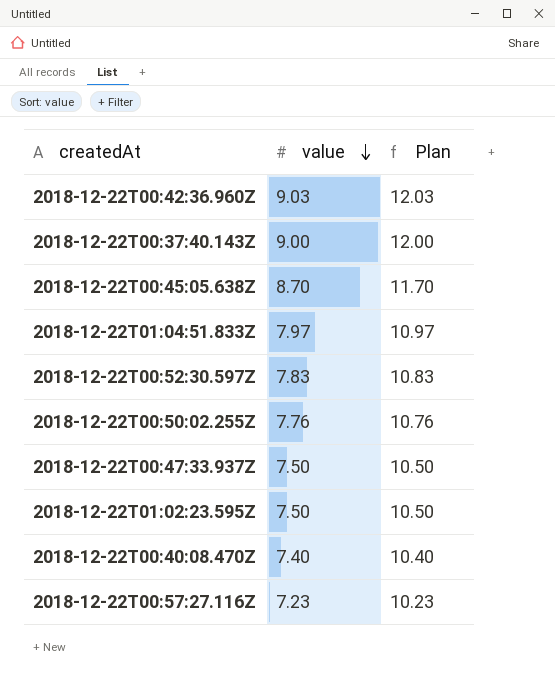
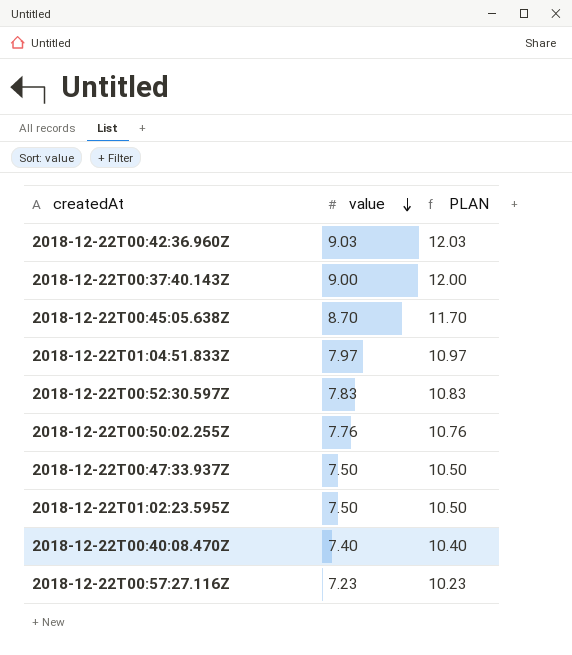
column name: Plan -> PLAN

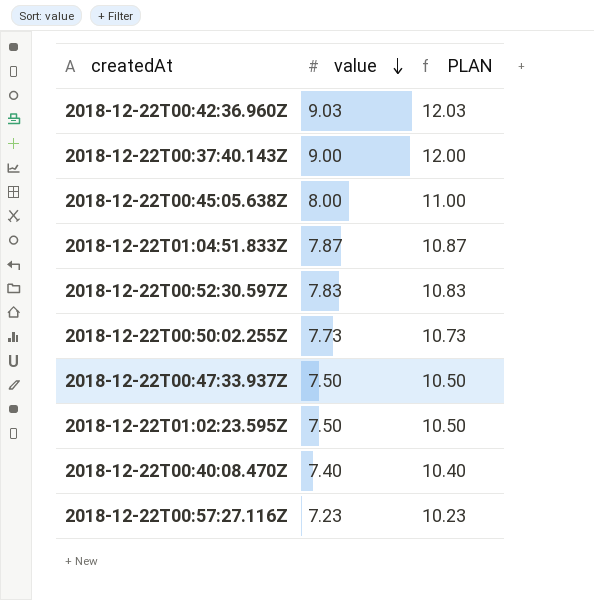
2018-12-22T00:45:05.638Z | value: 8.70 -> 8.00
2018-12-22T00:45:05.638Z | PLAN: 11.70 -> 11.00
2018-12-22T01:04:51.833Z | value: 7.97 -> 7.87
2018-12-22T01:04:51.833Z | PLAN: 10.97 -> 10.87
2018-12-22T00:50:02.255Z | value: 7.76 -> 7.73
2018-12-22T00:50:02.255Z | PLAN: 10.76 -> 10.73

